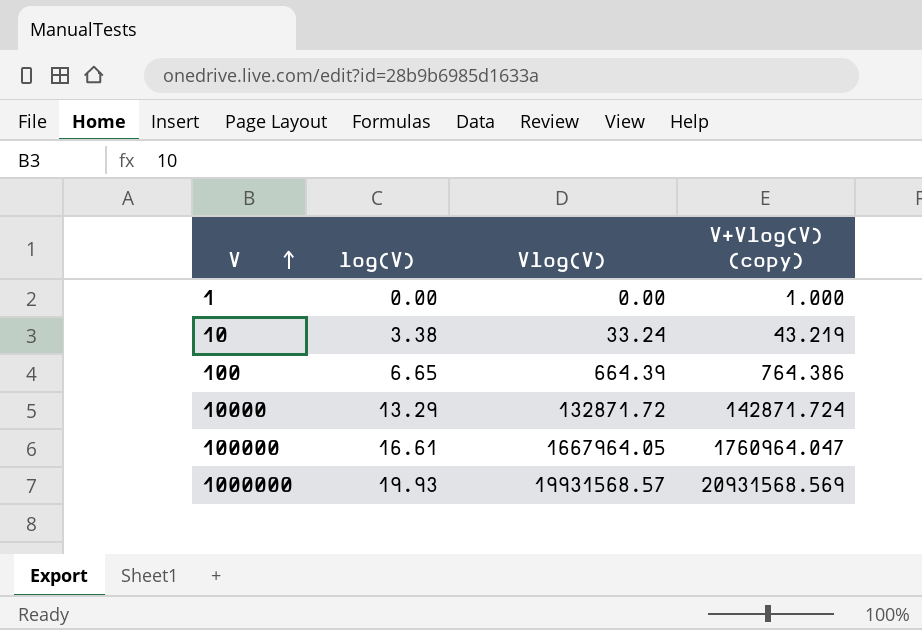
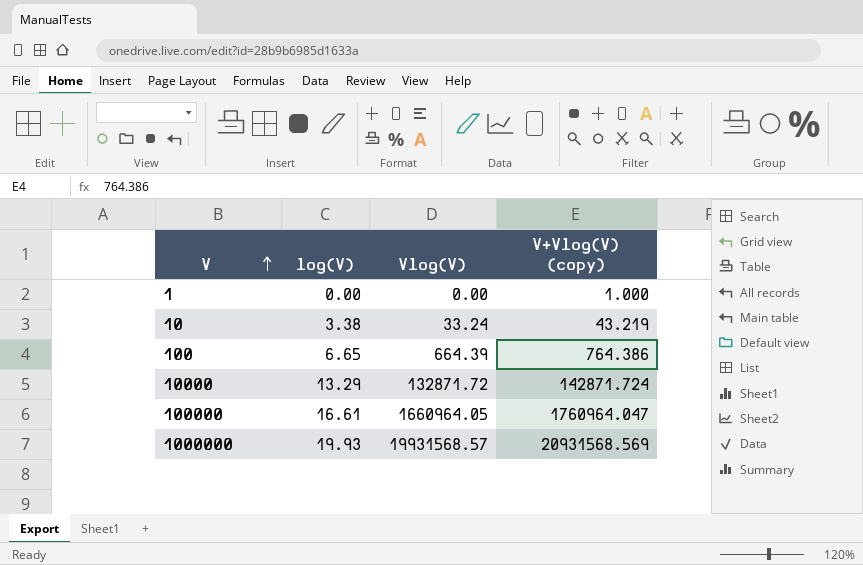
100000 | Vlog(V): 1667964.05 -> 1660964.05

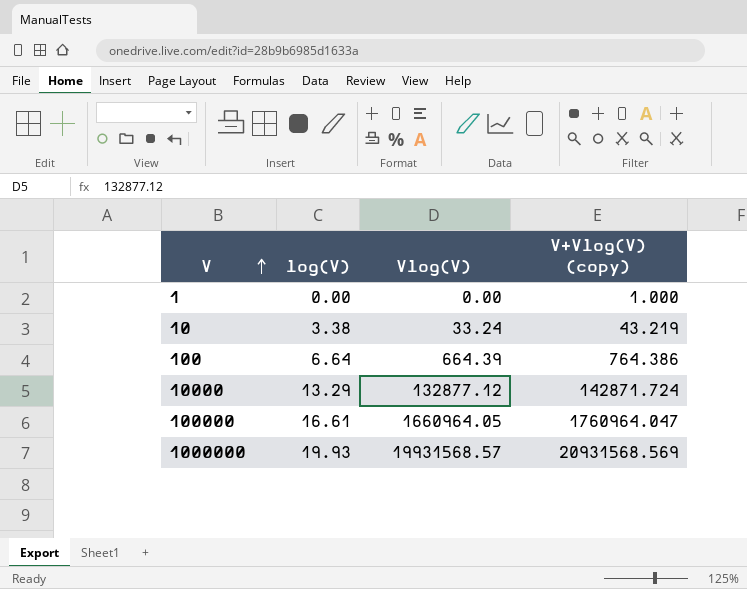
100 | log(V): 6.65 -> 6.64
10000 | Vlog(V): 132871.72 -> 132877.12

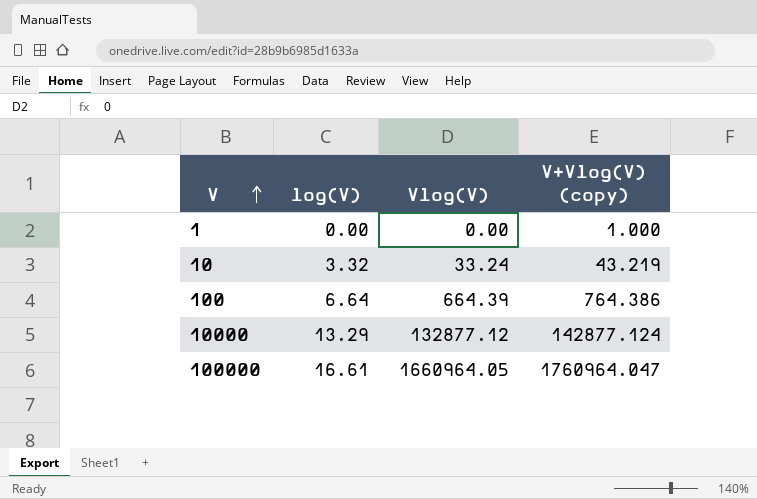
row 1000000: 19.93 | 19931568.57 | 20931568.569 -> none
10 | log(V): 3.38 -> 3.32
10000 | V+Vlog(V) (copy): 142871.724 -> 142877.124

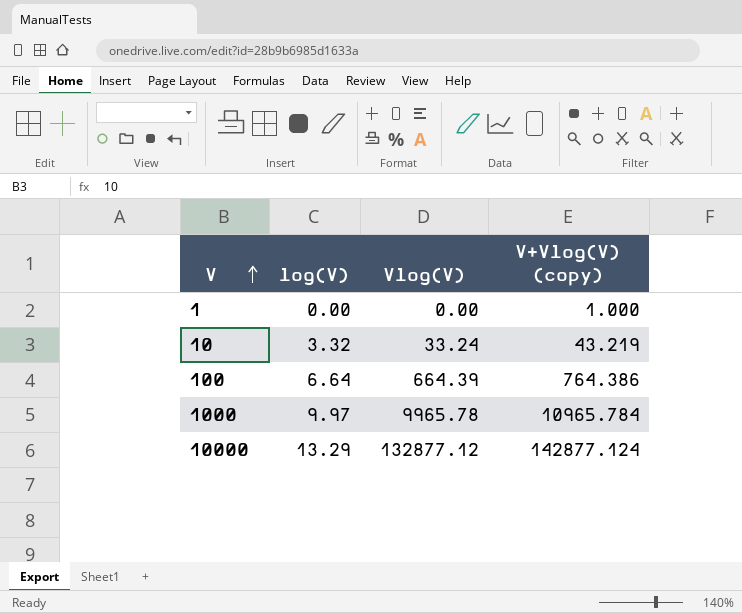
row 100000: 16.61 | 1660964.05 | 1760964.047 -> none
row 1000: none -> 9.97 | 9965.78 | 10965.784

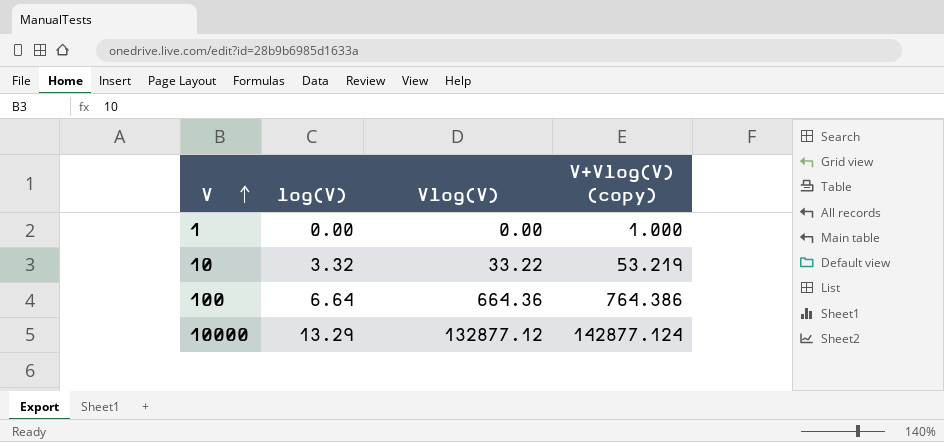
row 1000: 9.97 | 9965.78 | 10965.784 -> none
10 | Vlog(V): 33.24 -> 33.22
10 | V+Vlog(V) (copy): 43.219 -> 53.219
100 | Vlog(V): 664.39 -> 664.36

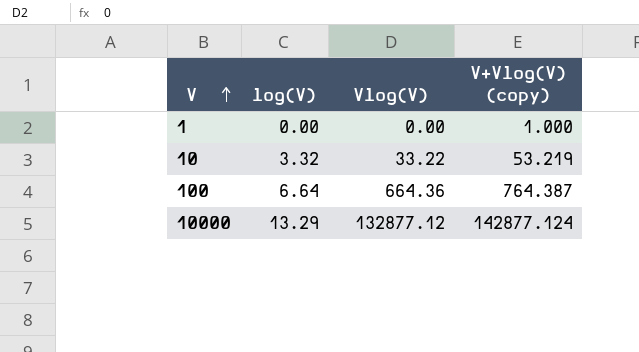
100 | V+Vlog(V) (copy): 764.386 -> 764.387

